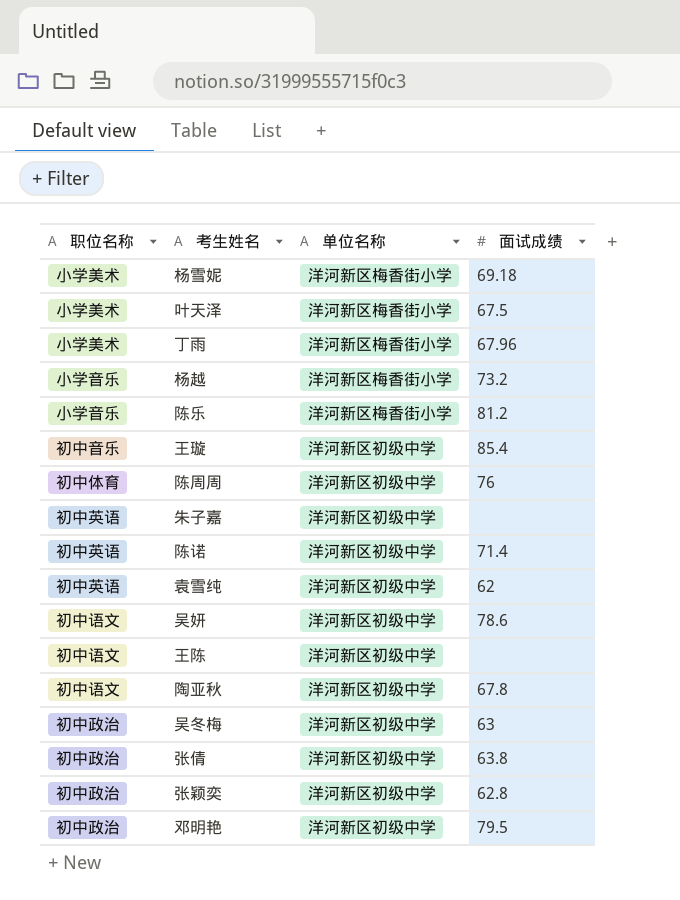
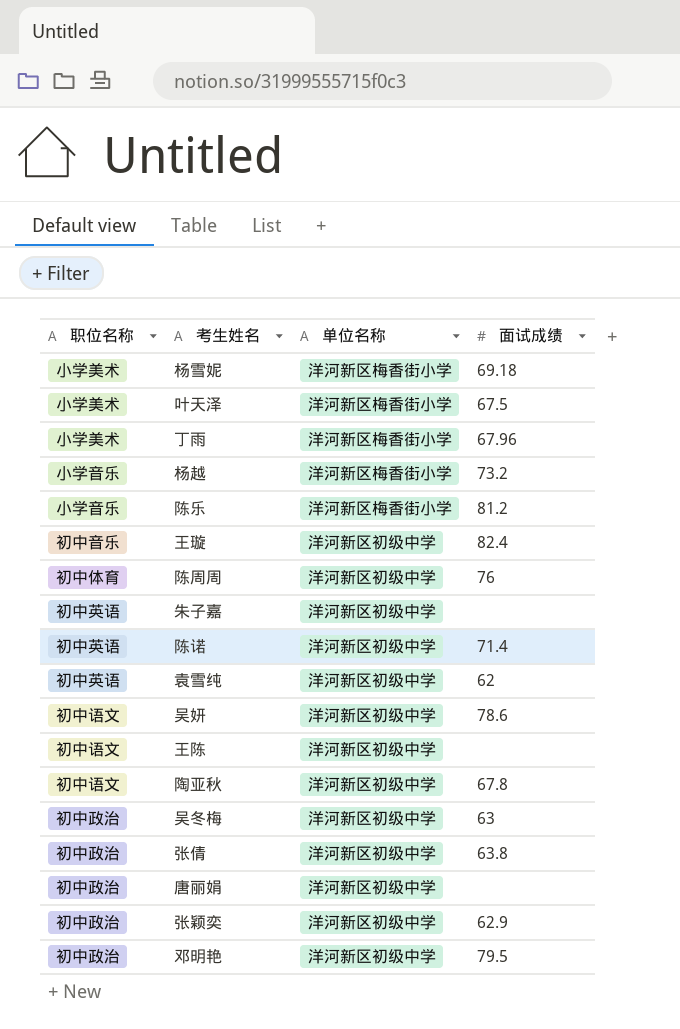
王璇 | 面试成绩: 85.4 -> 82.4
row 唐丽娟: none -> 初中政治 | 洋河新区初级中学 | none
张颖奕 | 面试成绩: 62.8 -> 62.9

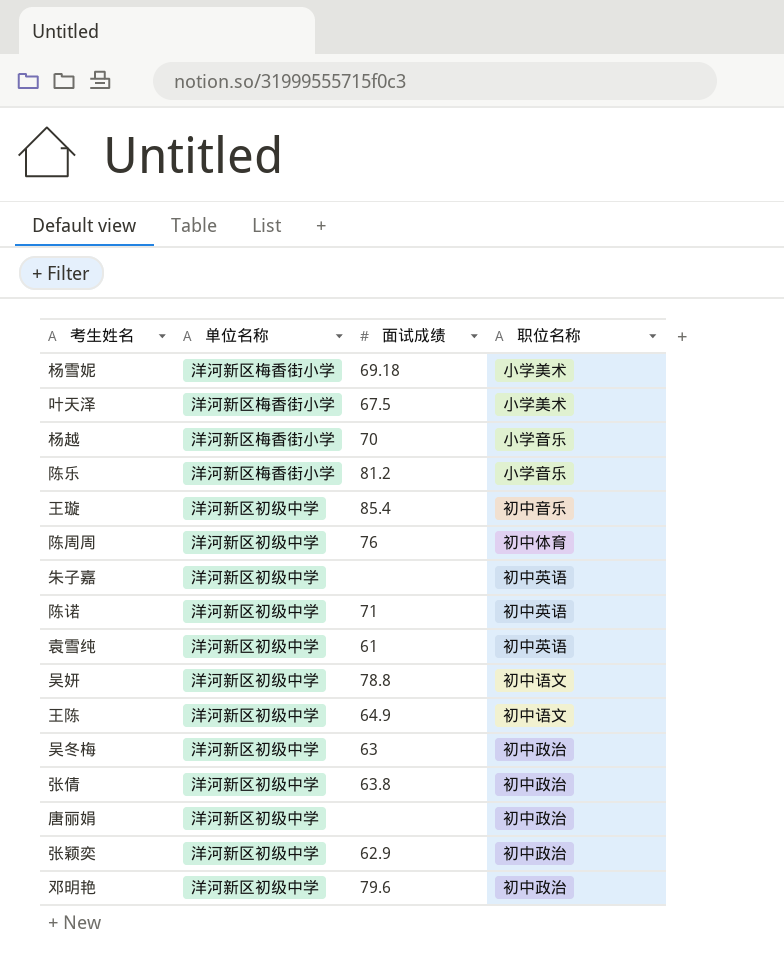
column 职位名称 | position: 1 -> 4
row 丁雨: 小学美术 | 洋河新区梅香街小学 | 67.96 -> none
row 陶亚秋: 初中语文 | 洋河新区初级中学 | 67.8 -> none
杨越 | 面试成绩: 73.2 -> 70
王璇 | 面试成绩: 82.4 -> 85.4
陈诺 | 面试成绩: 71.4 -> 71
袁雪纯 | 面试成绩: 62 -> 61
吴妍 | 面试成绩: 78.6 -> 78.8
王陈 | 面试成绩: none -> 64.9
邓明艳 | 面试成绩: 79.5 -> 79.6

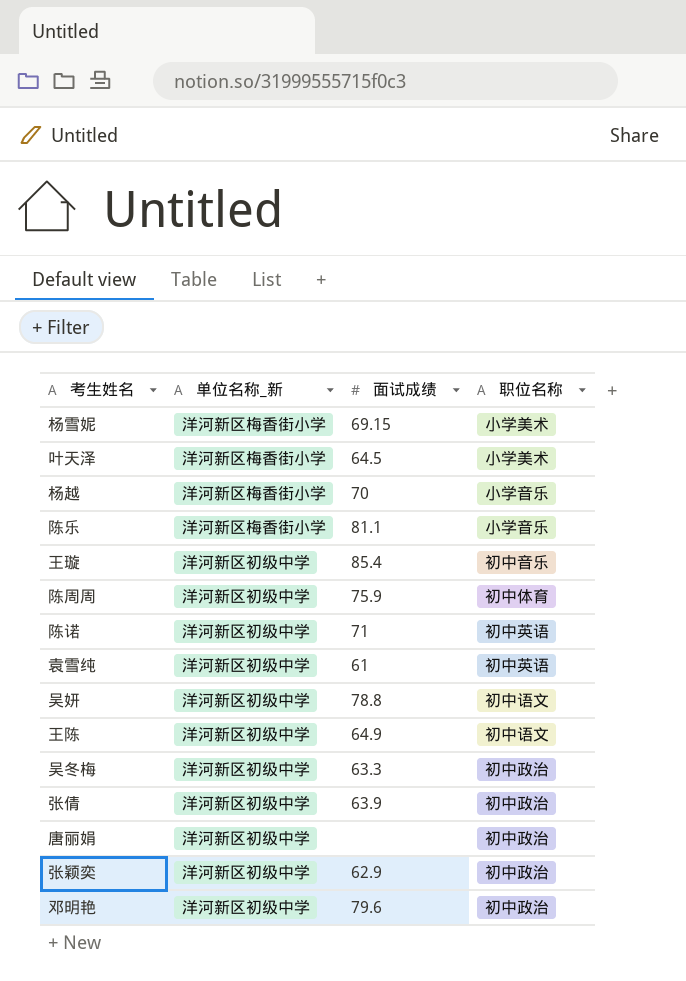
column name: 单位名称 -> 单位名称_新
row 朱子嘉: 洋河新区初级中学 | none | 初中英语 -> none
杨雪妮 | 面试成绩: 69.18 -> 69.15
叶天泽 | 面试成绩: 67.5 -> 64.5
陈乐 | 面试成绩: 81.2 -> 81.1
陈周周 | 面试成绩: 76 -> 75.9
吴冬梅 | 面试成绩: 63 -> 63.3
张倩 | 面试成绩: 63.8 -> 63.9

